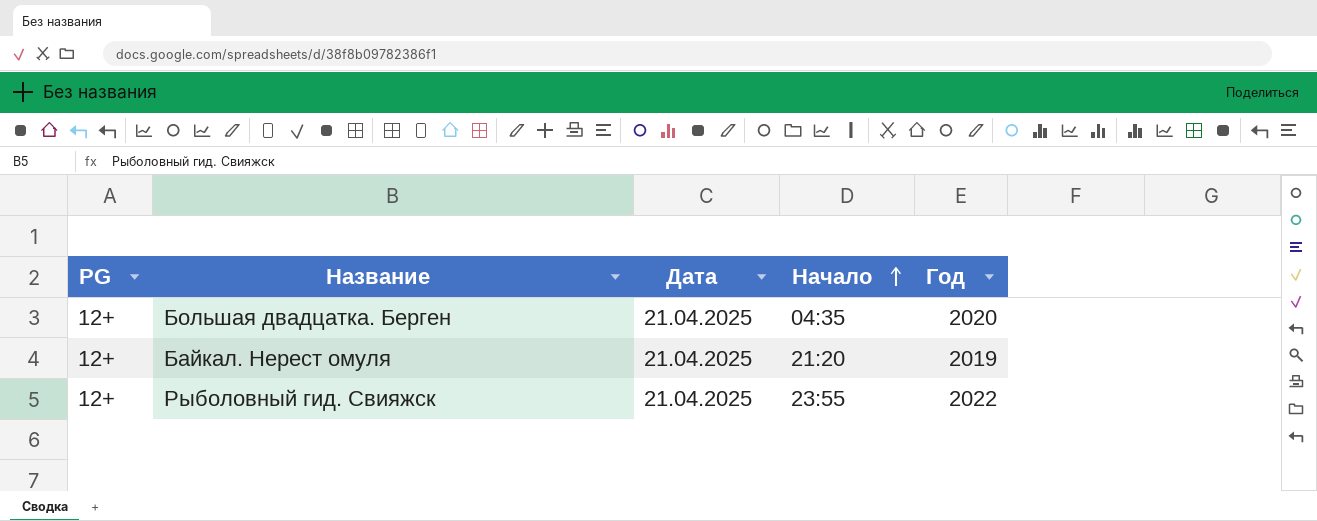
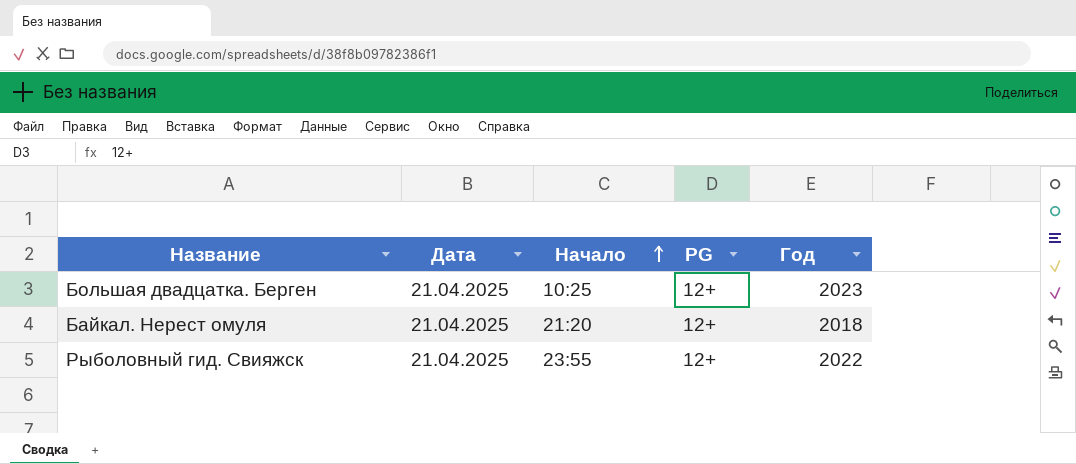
column PG | position: 1 -> 4
Большая двадцатка. Берген | Начало: 04:35 -> 10:25
Большая двадцатка. Берген | Год: 2020 -> 2023
Байкал. Нерест омуля | Год: 2019 -> 2018

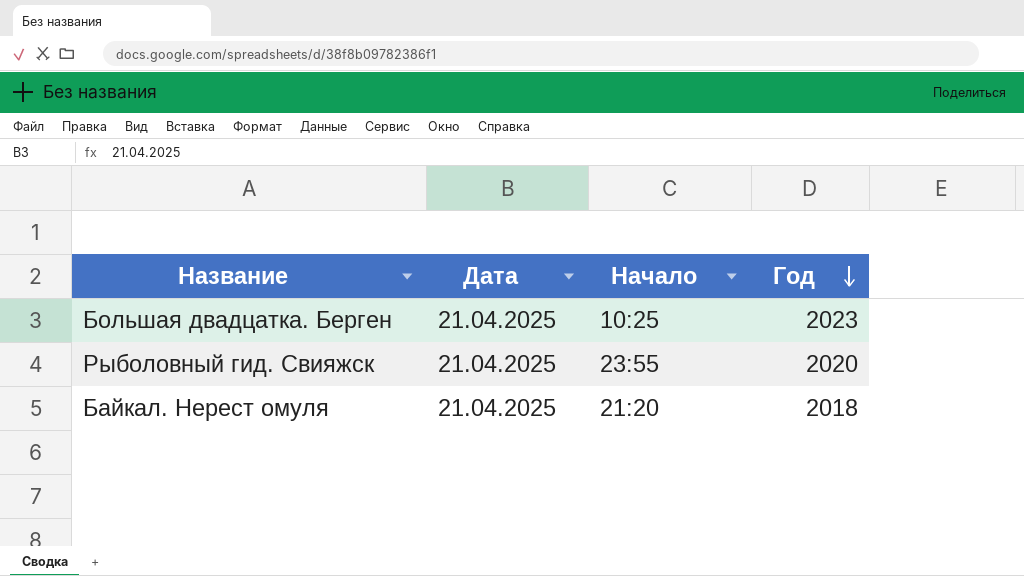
row order: Начало ascending -> Год descending
column PG | position: 4 -> none
Рыболовный гид. Свияжск | Год: 2022 -> 2020

